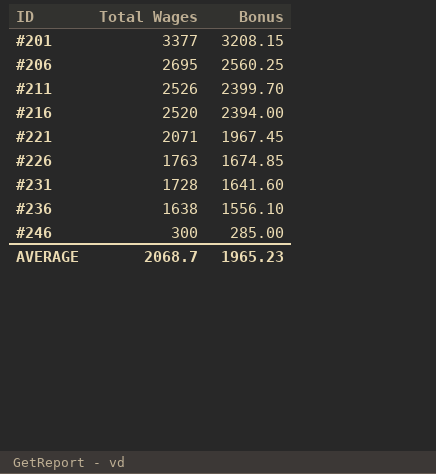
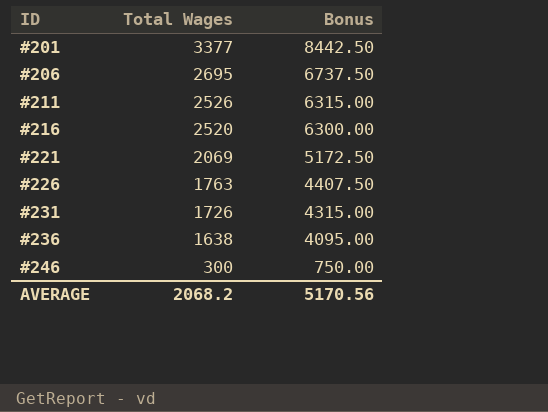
column Bonus | formula: [Total Wages] * 0.95 -> [Total Wages] * 2.5
#221 | Total Wages: 2071 -> 2069
#231 | Total Wages: 1728 -> 1726
AVERAGE | Total Wages: 2068.7 -> 2068.2
AVERAGE | Bonus: 1965.23 -> 5170.56

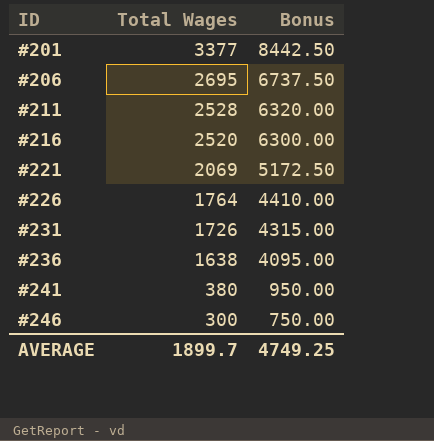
#211 | Total Wages: 2526 -> 2528
#211 | Bonus: 6315.00 -> 6320.00
#226 | Total Wages: 1763 -> 1764
#226 | Bonus: 4407.50 -> 4410.00
row #241: none -> 380 | 950.00
AVERAGE | Total Wages: 2068.2 -> 1899.7
AVERAGE | Bonus: 5170.56 -> 4749.25

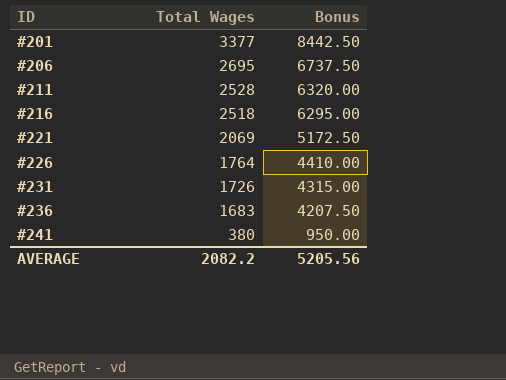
row #246: 300 | 750.00 -> none
#216 | Total Wages: 2520 -> 2518
#216 | Bonus: 6300.00 -> 6295.00
#236 | Total Wages: 1638 -> 1683
#236 | Bonus: 4095.00 -> 4207.50
AVERAGE | Total Wages: 1899.7 -> 2082.2
AVERAGE | Bonus: 4749.25 -> 5205.56

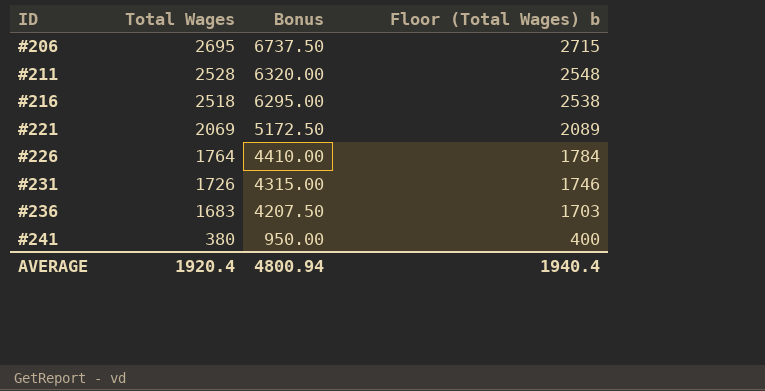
column Floor (Total Wages) b | formula: none -> [Total Wages] + 20
row #201: 3377 | 8442.50 -> none
AVERAGE | Total Wages: 2082.2 -> 1920.4
AVERAGE | Bonus: 5205.56 -> 4800.94

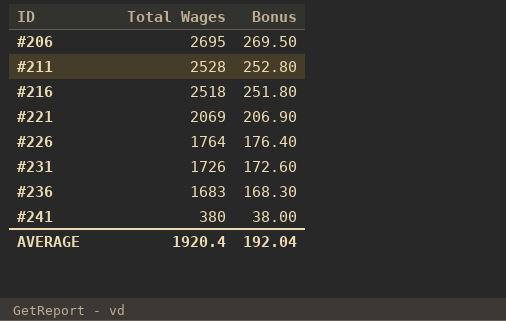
column Floor (Total Wages) b | formula: [Total Wages] + 20 -> none
column Bonus | formula: [Total Wages] * 2.5 -> [Total Wages] * 0.1
AVERAGE | Bonus: 4800.94 -> 192.04

